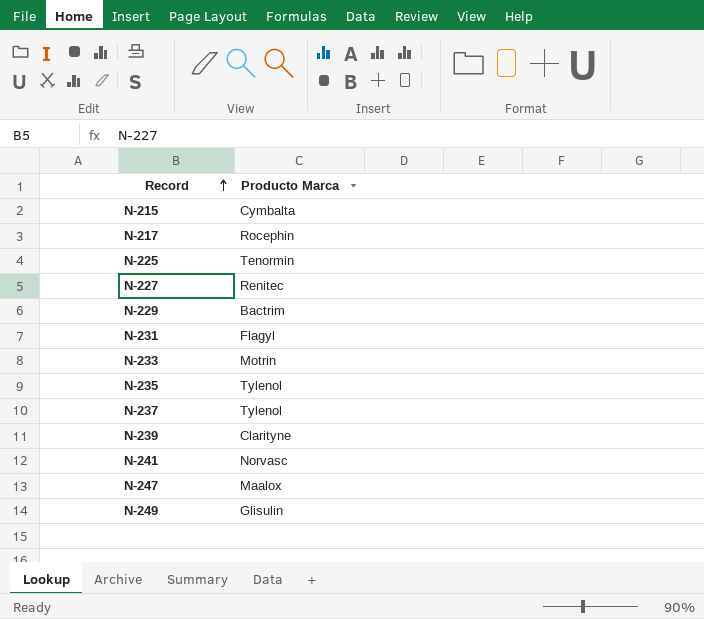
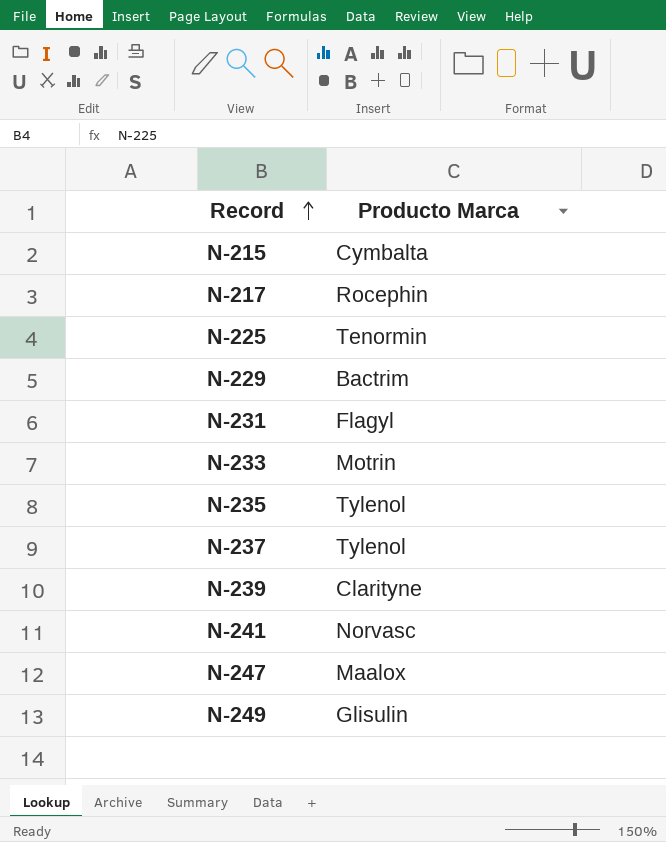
row N-227: Renitec -> none

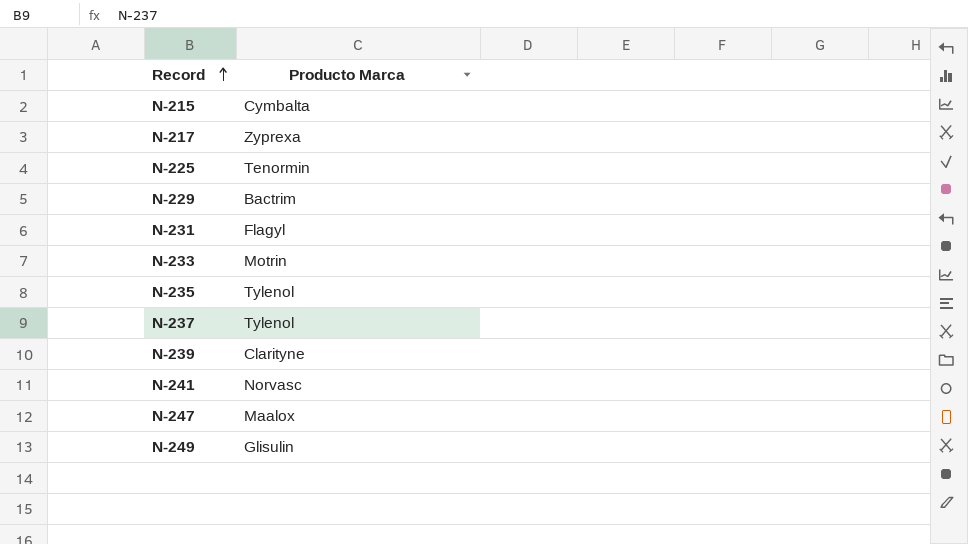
N-217 | Producto Marca: Rocephin -> Zyprexa

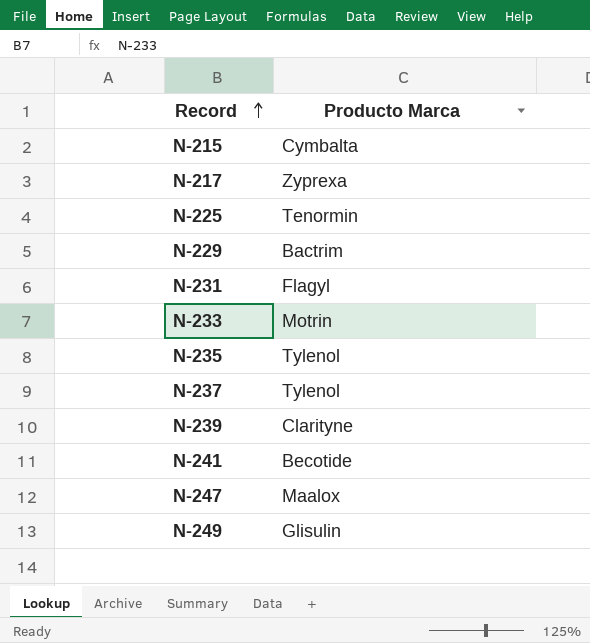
N-241 | Producto Marca: Norvasc -> Becotide

